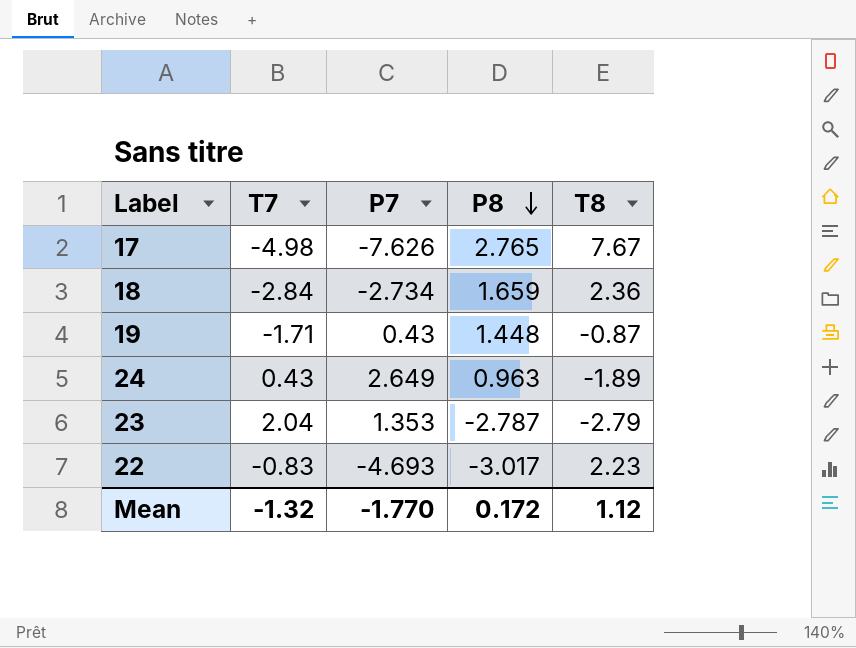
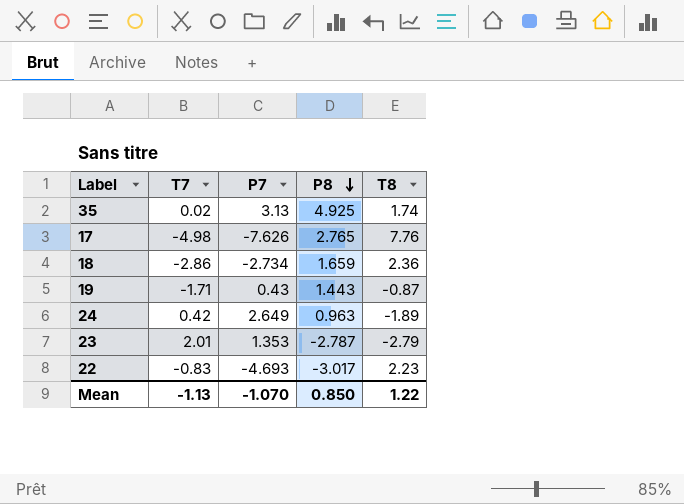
row 35: none -> 0.02 | 3.13 | 4.925 | 1.74
17 | T8: 7.67 -> 7.76
18 | T7: -2.84 -> -2.86
19 | P8: 1.448 -> 1.443
24 | T7: 0.43 -> 0.42
23 | T7: 2.04 -> 2.01
Mean | T7: -1.32 -> -1.13
Mean | P7: -1.770 -> -1.070
Mean | P8: 0.172 -> 0.850
Mean | T8: 1.12 -> 1.22

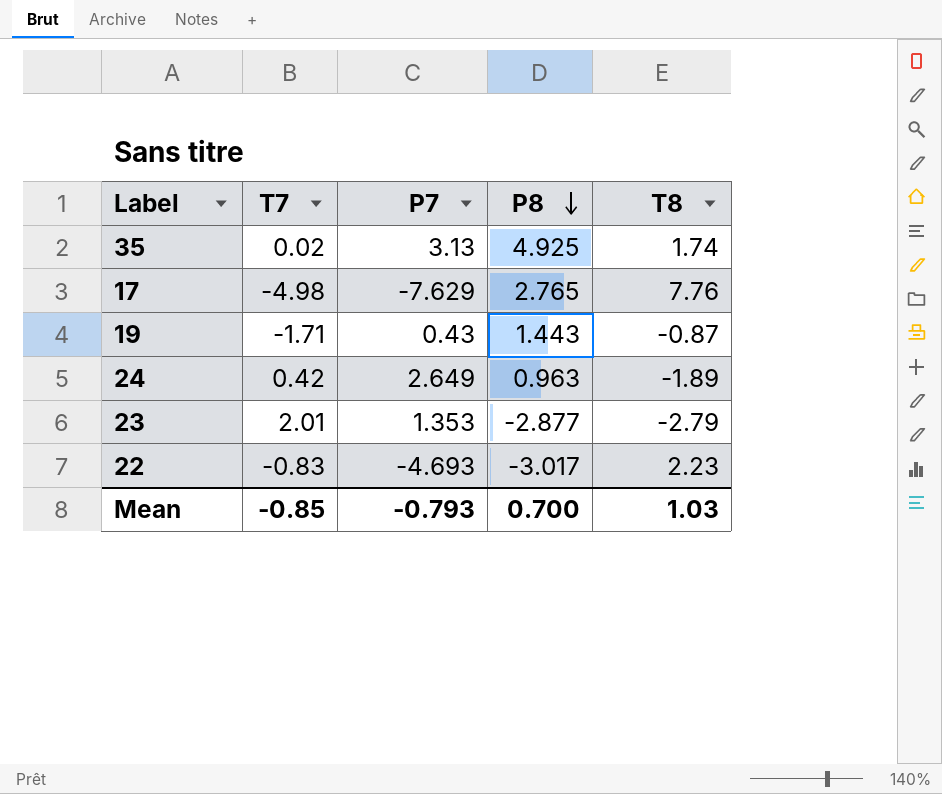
row 18: -2.86 | -2.734 | 1.659 | 2.36 -> none
17 | P7: -7.626 -> -7.629
23 | P8: -2.787 -> -2.877
Mean | T7: -1.13 -> -0.85
Mean | P7: -1.070 -> -0.793
Mean | P8: 0.850 -> 0.700
Mean | T8: 1.22 -> 1.03

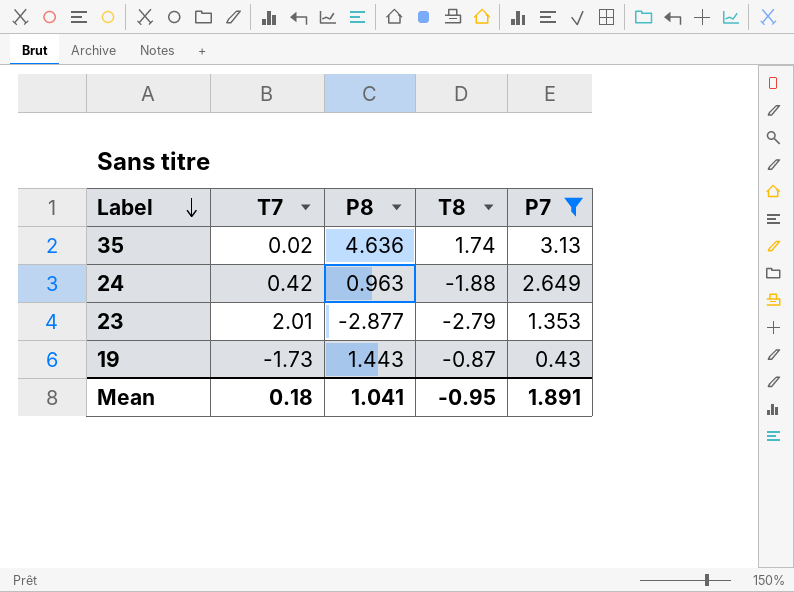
filter: none -> P7 >= 0.43
row order: P8 descending -> Label descending
column P7 | position: 3 -> 5
35 | P8: 4.925 -> 4.636
24 | T8: -1.89 -> -1.88
19 | T7: -1.71 -> -1.73
Mean | T7: -0.85 -> 0.18
Mean | P8: 0.700 -> 1.041
Mean | T8: 1.03 -> -0.95
Mean | P7: -0.793 -> 1.891

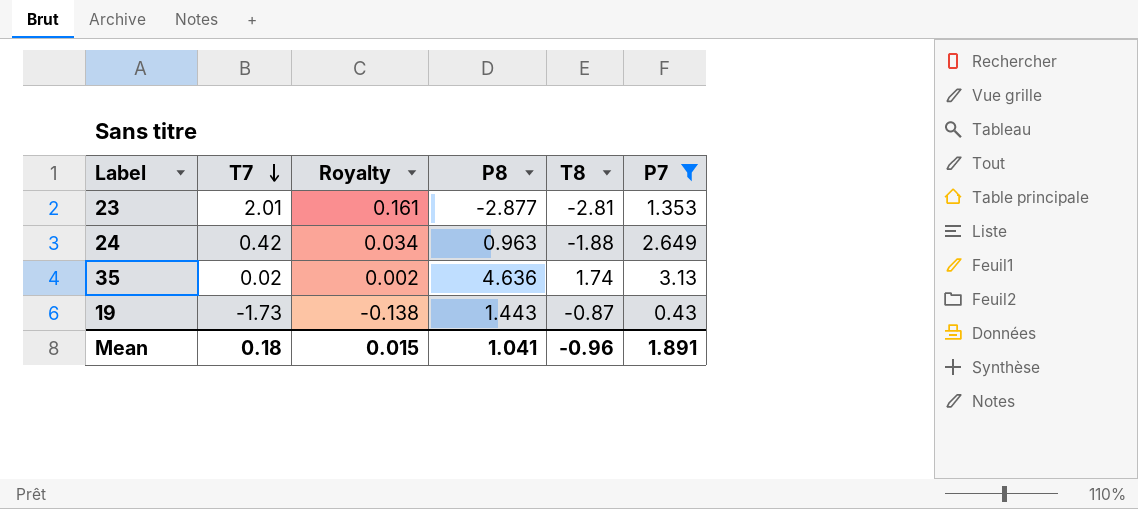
row order: Label descending -> T7 descending
column Royalty | formula: none -> [T7] * 0.08
23 | T8: -2.79 -> -2.81
Mean | T8: -0.95 -> -0.96

